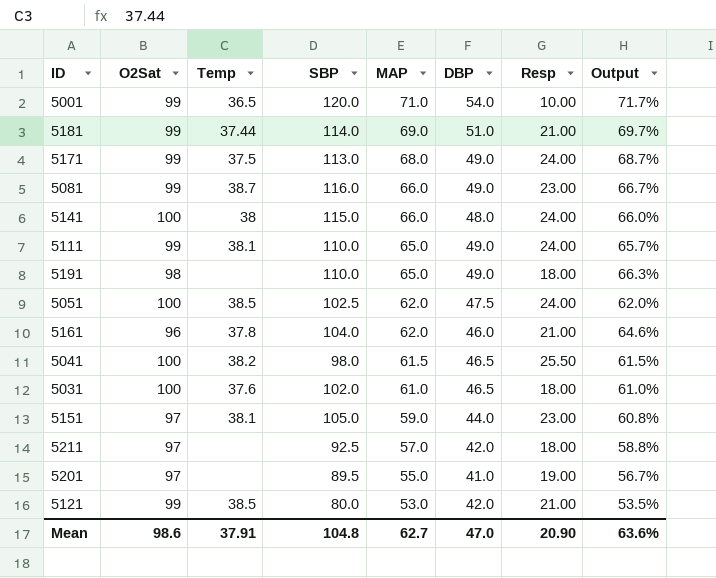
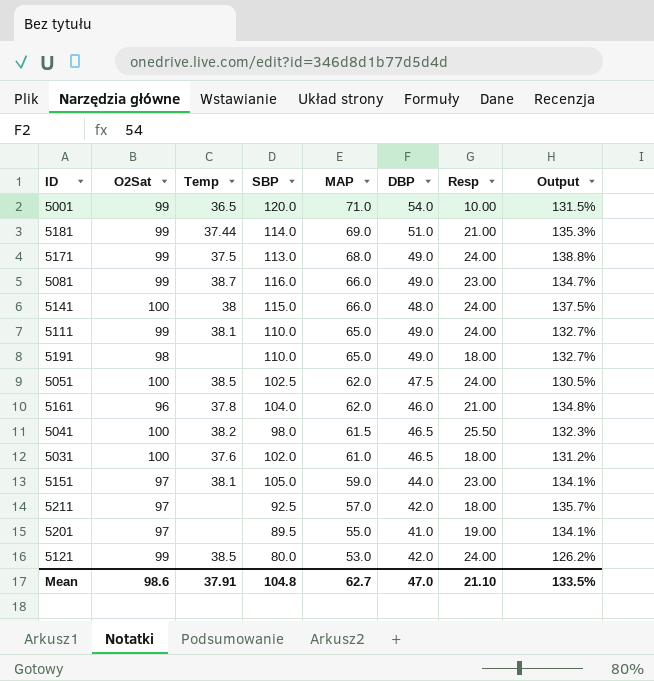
column Output | formula: [MAP] / [O2Sat] -> [MAP] / [DBP]
5121 | Resp: 21.00 -> 24.00
Mean | Resp: 20.90 -> 21.10
Mean | Output: 63.6% -> 133.5%

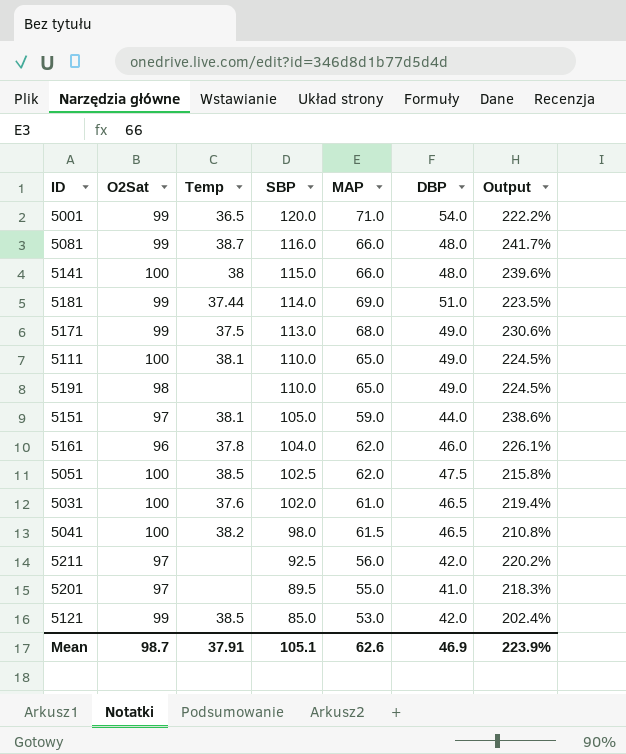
row order: MAP descending -> SBP descending
column Resp | position: 7 -> none
column Output | formula: [MAP] / [DBP] -> [SBP] / [DBP]
5081 | DBP: 49.0 -> 48.0
5111 | O2Sat: 99 -> 100
5211 | MAP: 57.0 -> 56.0
5121 | SBP: 80.0 -> 85.0
Mean | O2Sat: 98.6 -> 98.7
Mean | SBP: 104.8 -> 105.1
Mean | MAP: 62.7 -> 62.6
Mean | DBP: 47.0 -> 46.9
Mean | Output: 133.5% -> 223.9%

